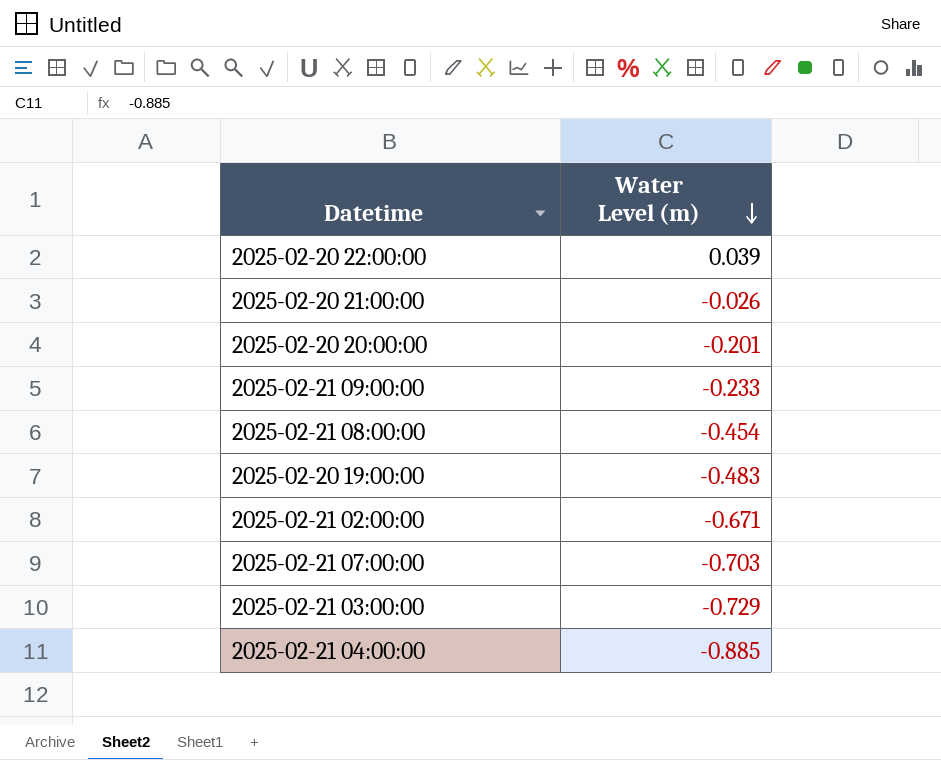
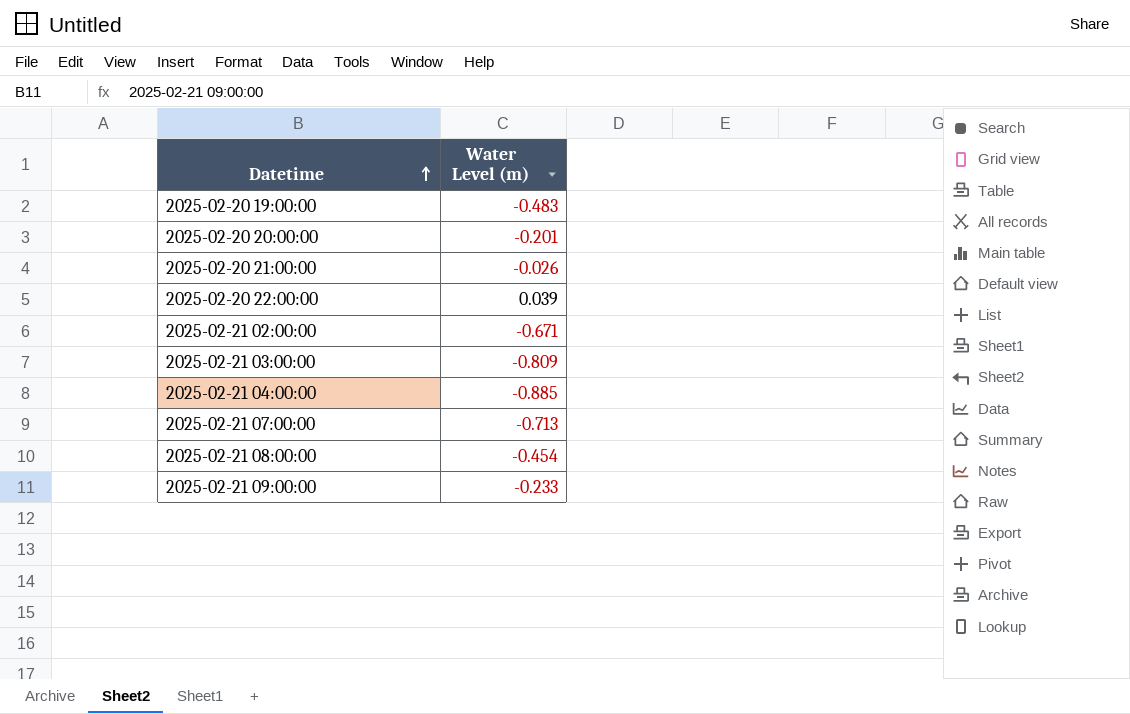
row order: Water Level (m) descending -> Datetime ascending
2025-02-21 03:00:00 | Water Level (m): -0.729 -> -0.809
2025-02-21 07:00:00 | Water Level (m): -0.703 -> -0.713

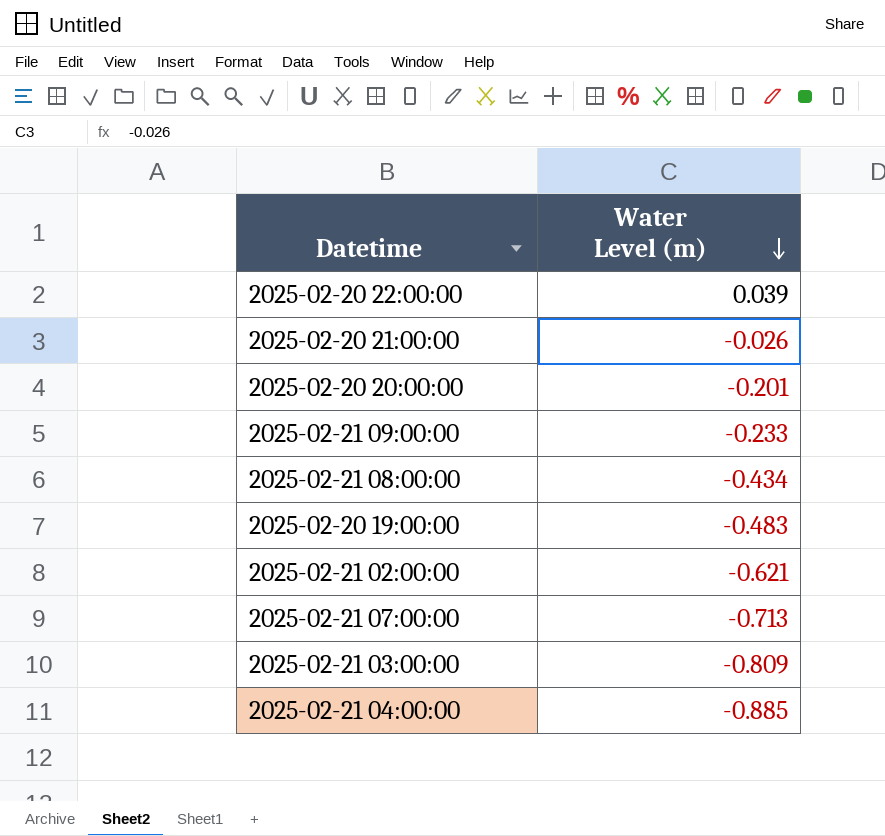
row order: Datetime ascending -> Water Level (m) descending
2025-02-21 08:00:00 | Water Level (m): -0.454 -> -0.434
2025-02-21 02:00:00 | Water Level (m): -0.671 -> -0.621

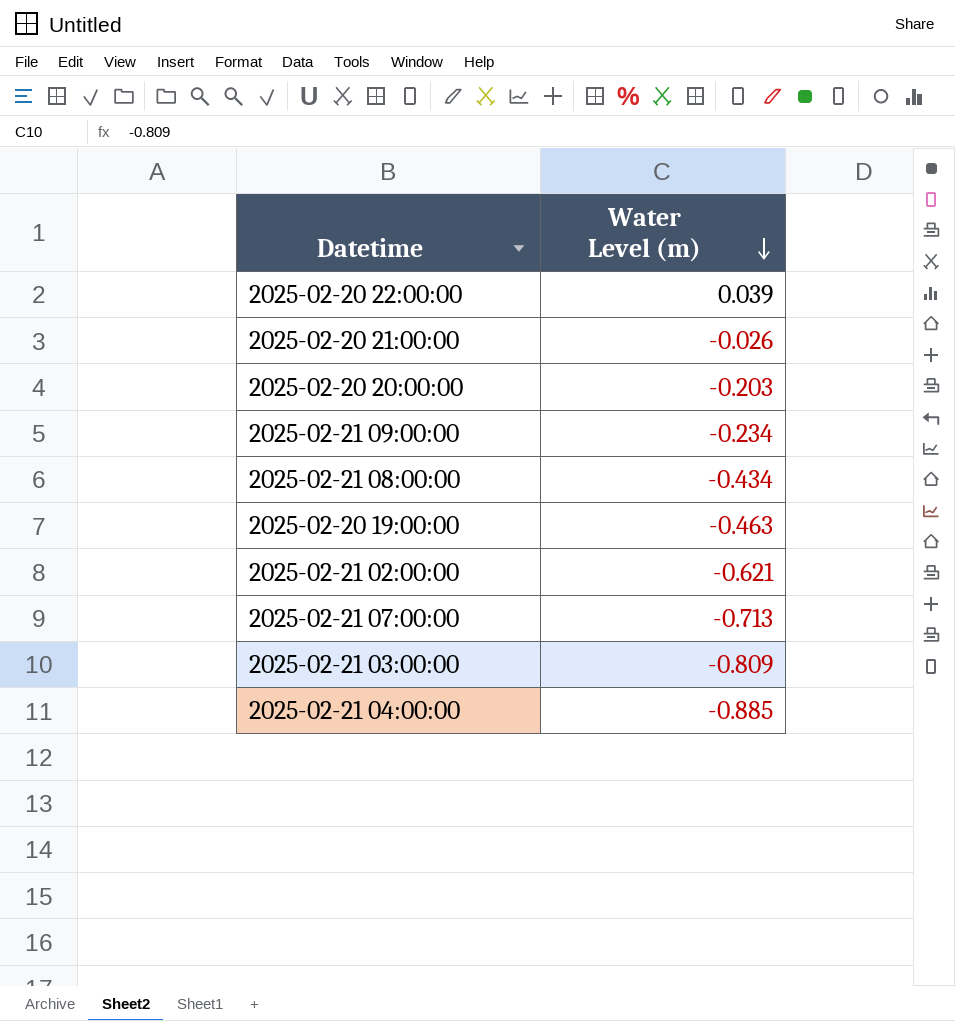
2025-02-20 20:00:00 | Water Level (m): -0.201 -> -0.203
2025-02-21 09:00:00 | Water Level (m): -0.233 -> -0.234
2025-02-20 19:00:00 | Water Level (m): -0.483 -> -0.463

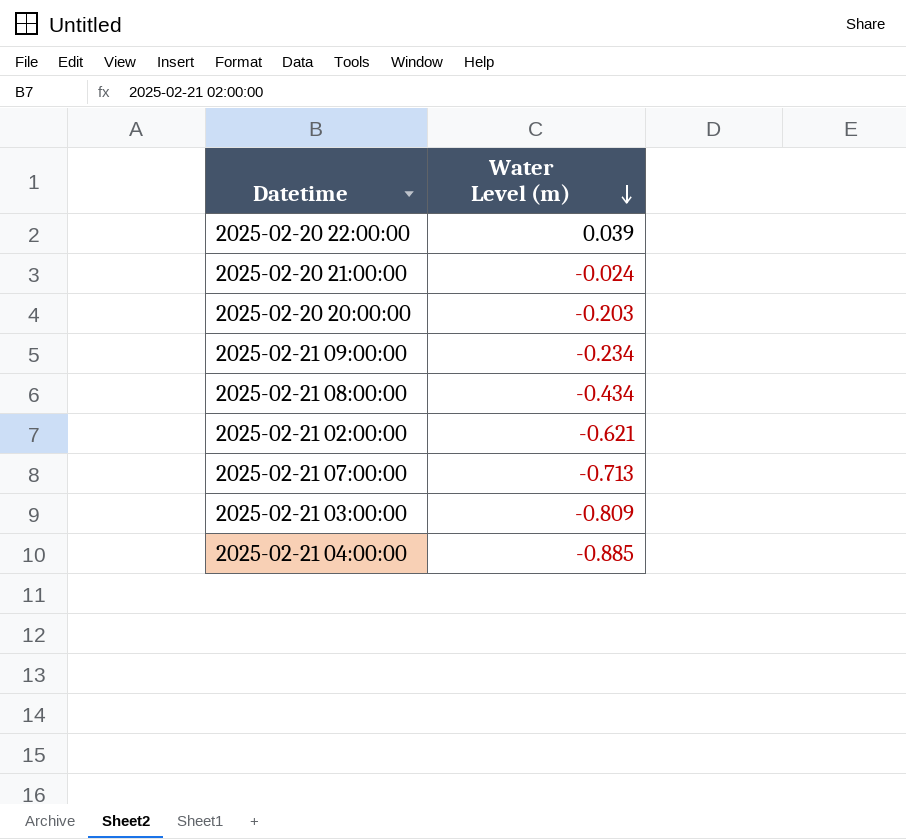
row 2025-02-20 19:00:00: -0.463 -> none
2025-02-20 21:00:00 | Water Level (m): -0.026 -> -0.024

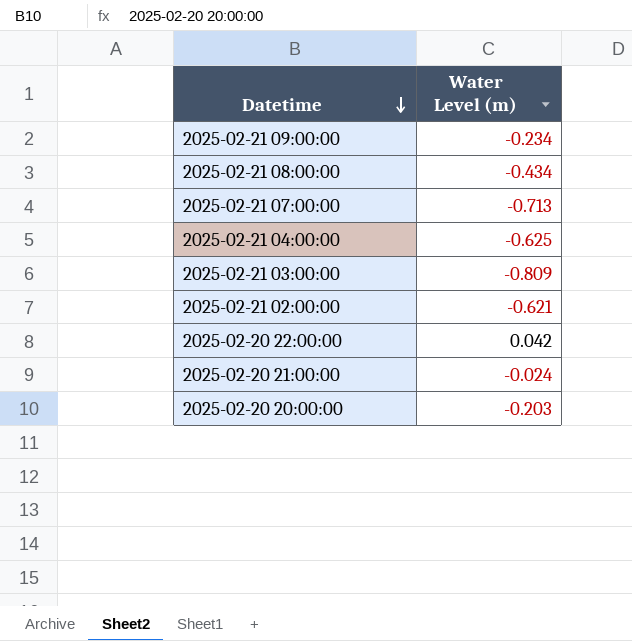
row order: Water Level (m) descending -> Datetime descending
2025-02-21 04:00:00 | Water Level (m): -0.885 -> -0.625
2025-02-20 22:00:00 | Water Level (m): 0.039 -> 0.042

